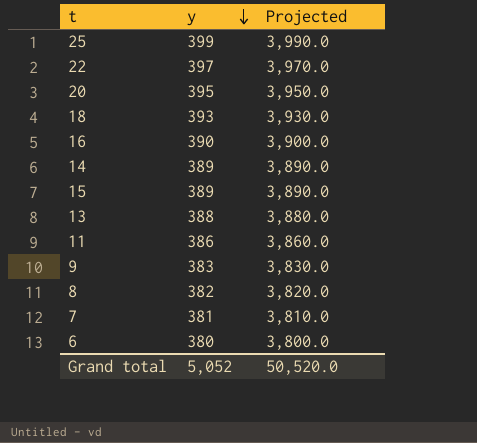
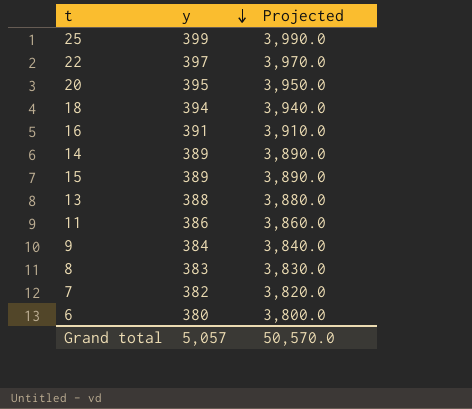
18 | y: 393 -> 394
18 | Projected: 3,930.0 -> 3,940.0
16 | y: 390 -> 391
16 | Projected: 3,900.0 -> 3,910.0
9 | y: 383 -> 384
9 | Projected: 3,830.0 -> 3,840.0
8 | y: 382 -> 383
8 | Projected: 3,820.0 -> 3,830.0
7 | y: 381 -> 382
7 | Projected: 3,810.0 -> 3,820.0
Grand total | y: 5,052 -> 5,057
Grand total | Projected: 50,520.0 -> 50,570.0

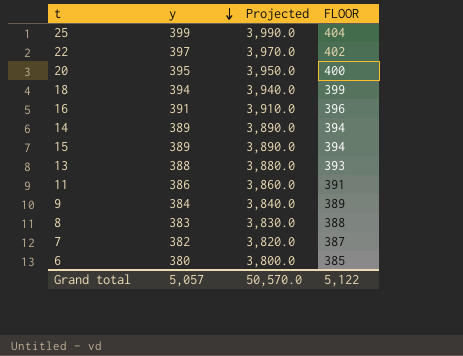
column FLOOR | formula: none -> [y] + 5

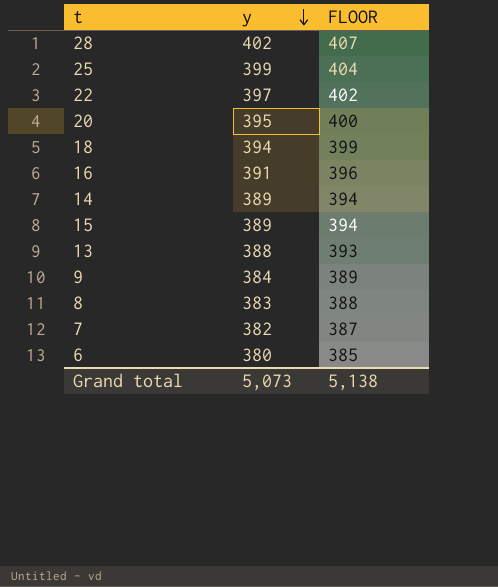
column Projected | formula: [y] * 10 -> none
row 11: 386 | 3,860.0 | 391 -> none
row 28: none -> 402 | 407
Grand total | y: 5,057 -> 5,073
Grand total | FLOOR: 5,122 -> 5,138

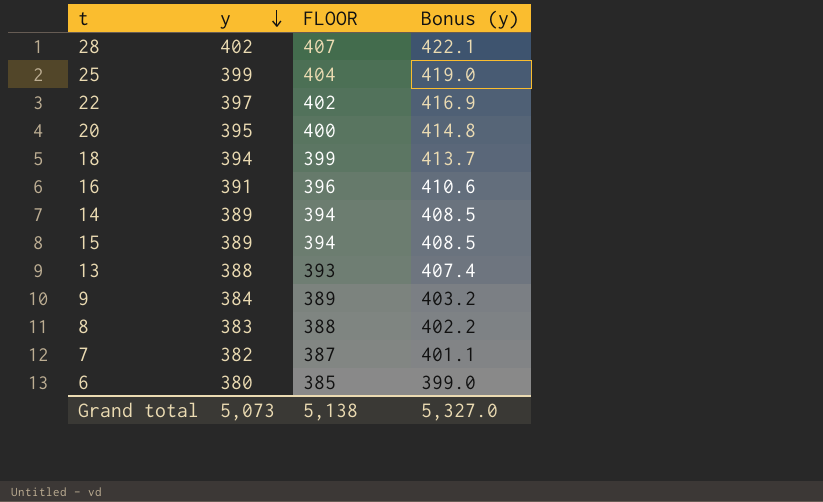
column Bonus (y) | formula: none -> [y] * 1.05

